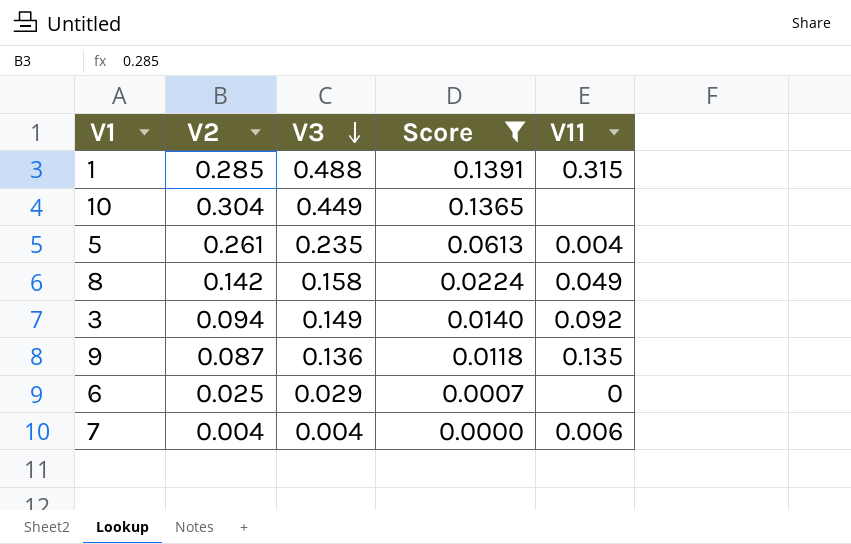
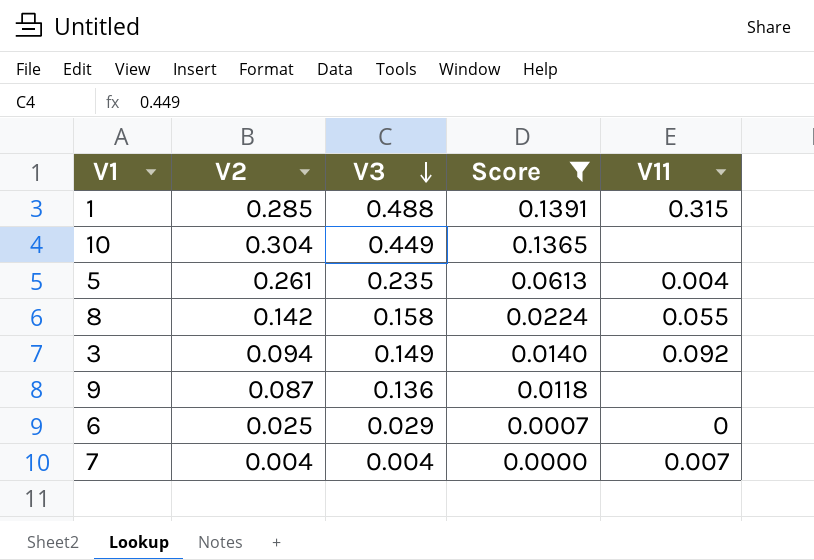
8 | V11: 0.049 -> 0.055
9 | V11: 0.135 -> none
7 | V11: 0.006 -> 0.007

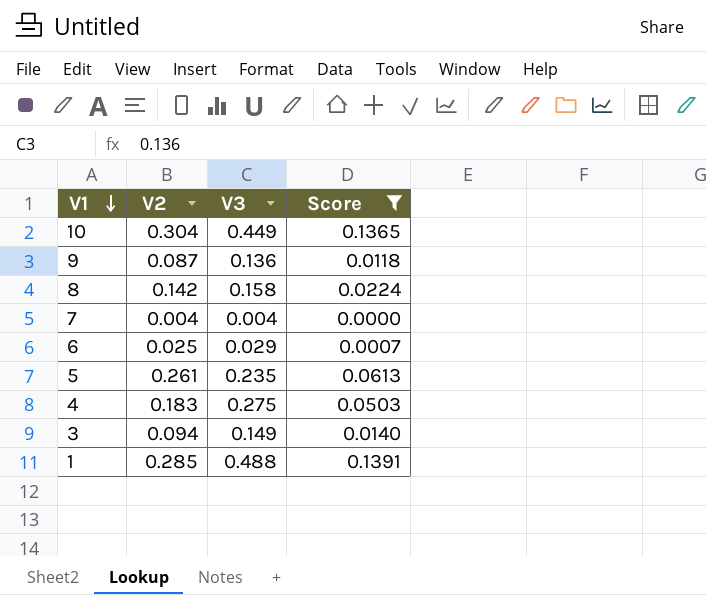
row order: V3 descending -> V1 descending
column V11 | position: 5 -> none
row 4: none -> 0.183 | 0.275 | 0.0503

